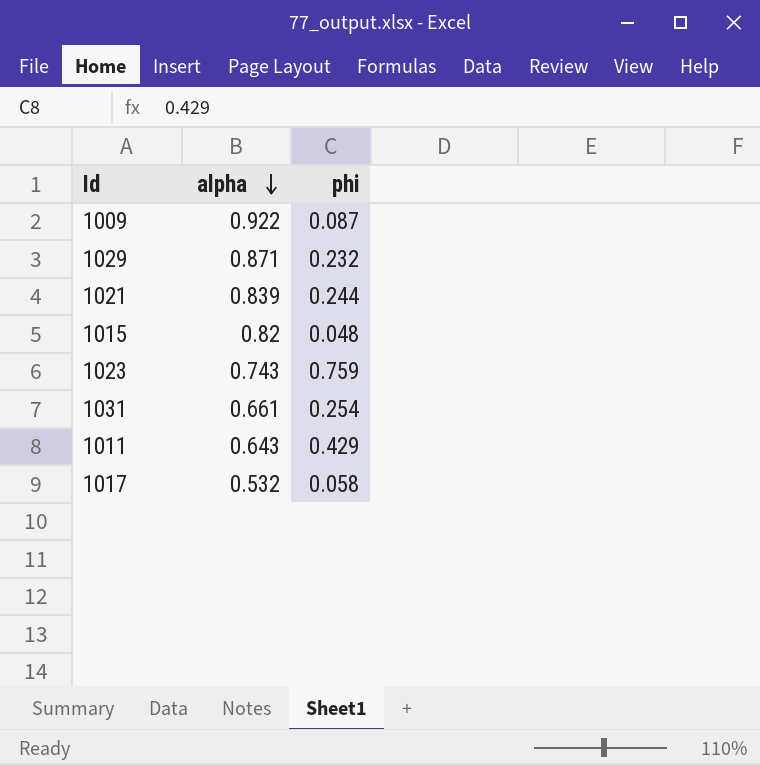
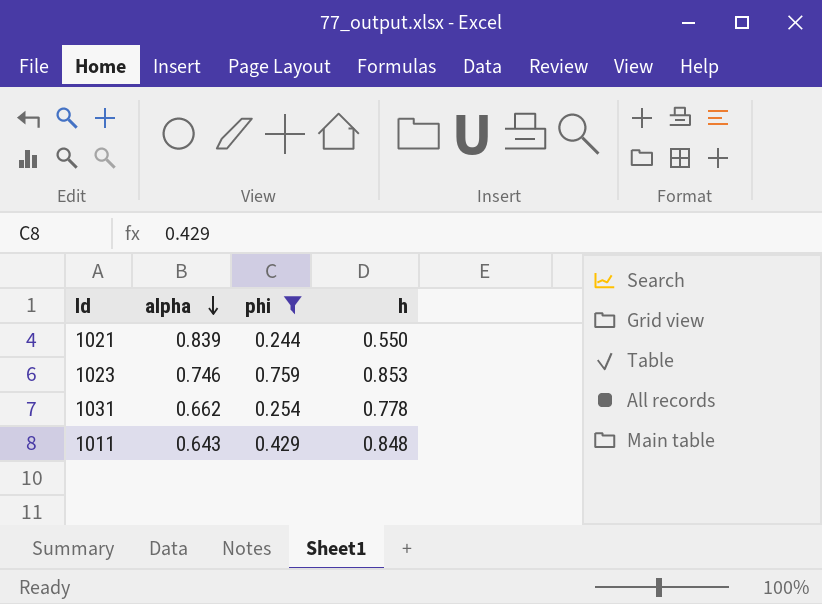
filter: none -> phi >= 0.244
column h | position: none -> 4
1023 | alpha: 0.743 -> 0.746
1031 | alpha: 0.661 -> 0.662

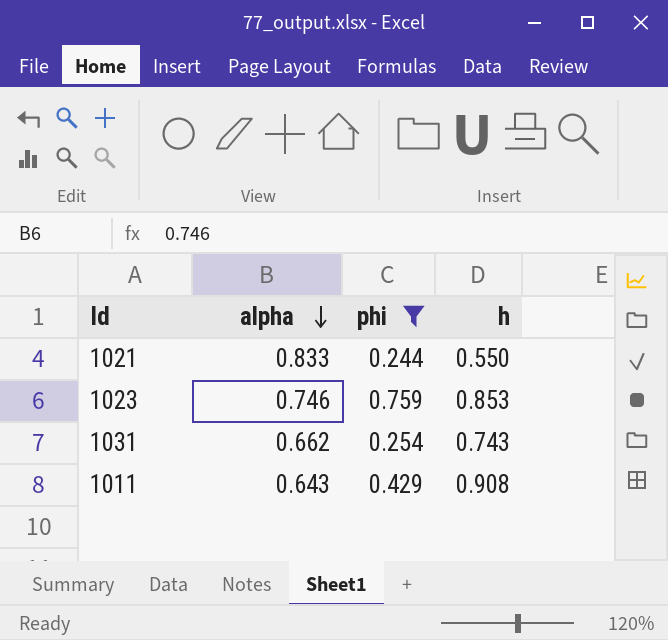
1021 | alpha: 0.839 -> 0.833
1031 | h: 0.778 -> 0.743
1011 | h: 0.848 -> 0.908

